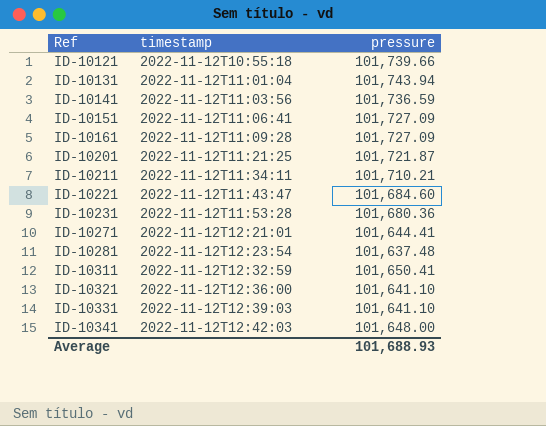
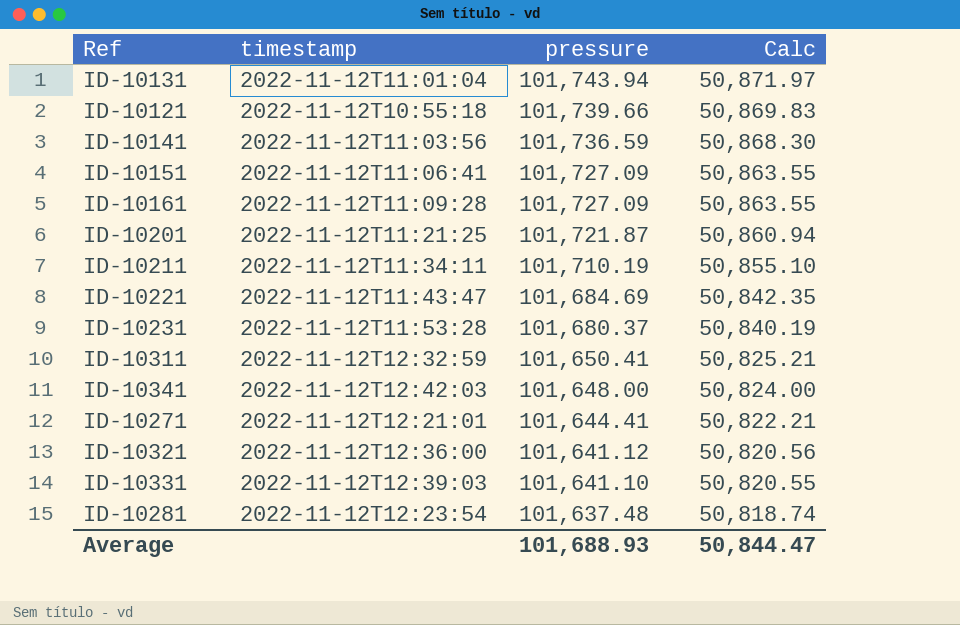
row order: Ref ascending -> pressure descending
column Calc | formula: none -> [pressure] * 0.5
ID-10211 | pressure: 101,710.21 -> 101,710.19
ID-10221 | pressure: 101,684.60 -> 101,684.69
ID-10231 | pressure: 101,680.36 -> 101,680.37
ID-10321 | pressure: 101,641.10 -> 101,641.12

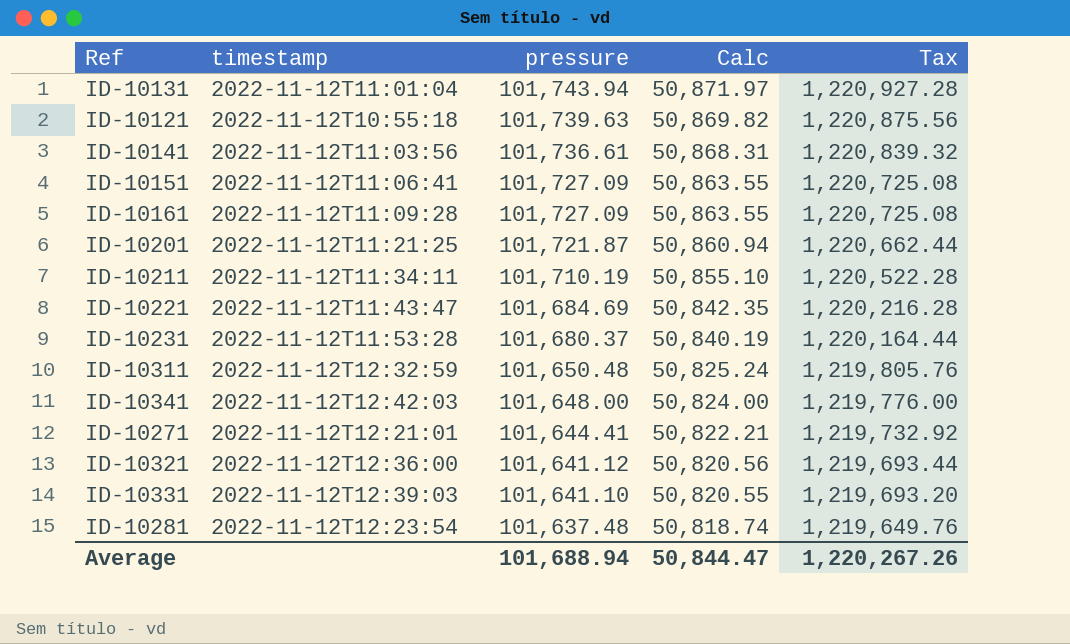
column Tax | formula: none -> [pressure] * 12
ID-10121 | pressure: 101,739.66 -> 101,739.63
ID-10121 | Calc: 50,869.83 -> 50,869.82
ID-10141 | pressure: 101,736.59 -> 101,736.61
ID-10141 | Calc: 50,868.30 -> 50,868.31
ID-10311 | pressure: 101,650.41 -> 101,650.48
ID-10311 | Calc: 50,825.21 -> 50,825.24
Average | pressure: 101,688.93 -> 101,688.94

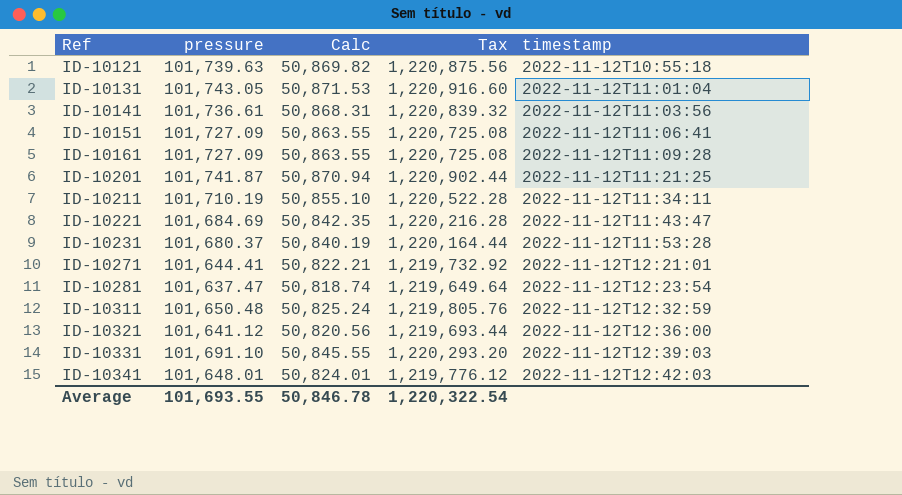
row order: pressure descending -> Ref ascending
column timestamp | position: 2 -> 5
ID-10131 | pressure: 101,743.94 -> 101,743.05
ID-10131 | Calc: 50,871.97 -> 50,871.53
ID-10131 | Tax: 1,220,927.28 -> 1,220,916.60
ID-10201 | pressure: 101,721.87 -> 101,741.87
ID-10201 | Calc: 50,860.94 -> 50,870.94
ID-10201 | Tax: 1,220,662.44 -> 1,220,902.44
ID-10281 | pressure: 101,637.48 -> 101,637.47
ID-10281 | Tax: 1,219,649.76 -> 1,219,649.64
ID-10331 | pressure: 101,641.10 -> 101,691.10
ID-10331 | Calc: 50,820.55 -> 50,845.55
ID-10331 | Tax: 1,219,693.20 -> 1,220,293.20
ID-10341 | pressure: 101,648.00 -> 101,648.01
ID-10341 | Calc: 50,824.00 -> 50,824.01
ID-10341 | Tax: 1,219,776.00 -> 1,219,776.12
Average | pressure: 101,688.94 -> 101,693.55
Average | Calc: 50,844.47 -> 50,846.78
Average | Tax: 1,220,267.26 -> 1,220,322.54

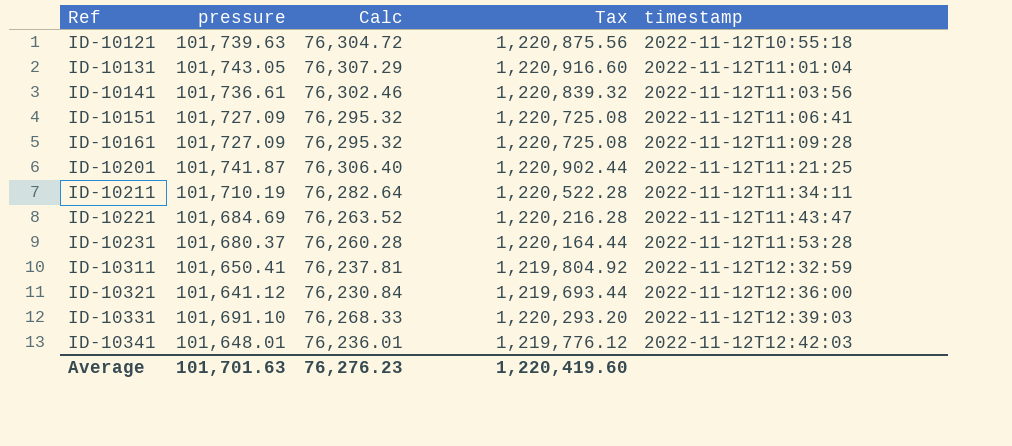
column Calc | formula: [pressure] * 0.5 -> [pressure] * 0.75
row ID-10271: 101,644.41 | 50,822.21 | 1,219,732.92 | 2022-11-12T12:21:01 -> none
row ID-10281: 101,637.47 | 50,818.74 | 1,219,649.64 | 2022-11-12T12:23:54 -> none
ID-10311 | pressure: 101,650.48 -> 101,650.41
ID-10311 | Tax: 1,219,805.76 -> 1,219,804.92
Average | pressure: 101,693.55 -> 101,701.63
Average | Calc: 50,846.78 -> 76,276.23
Average | Tax: 1,220,322.54 -> 1,220,419.60

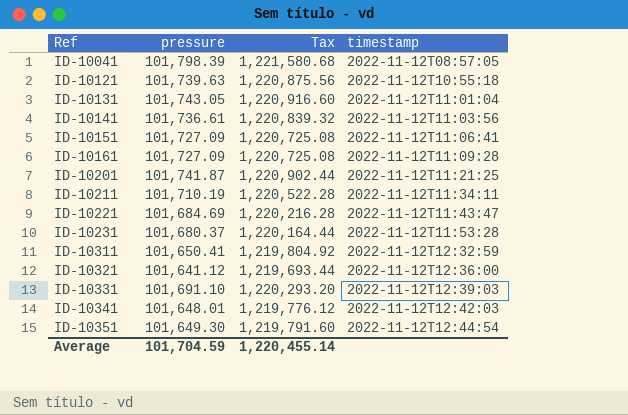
column Calc | formula: [pressure] * 0.75 -> none
row ID-10041: none -> 101,798.39 | 1,221,580.68 | 2022-11-12T08:57:05
row ID-10351: none -> 101,649.30 | 1,219,791.60 | 2022-11-12T12:44:54
Average | pressure: 101,701.63 -> 101,704.59
Average | Tax: 1,220,419.60 -> 1,220,455.14

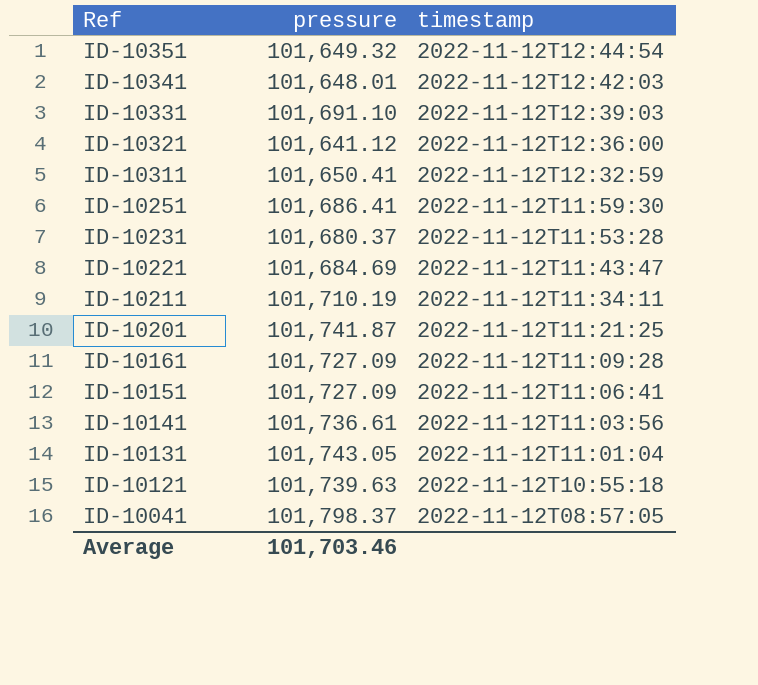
row order: Ref ascending -> Ref descending
column Tax | formula: [pressure] * 12 -> none
ID-10351 | pressure: 101,649.30 -> 101,649.32
row ID-10251: none -> 101,686.41 | 2022-11-12T11:59:30
ID-10041 | pressure: 101,798.39 -> 101,798.37
Average | pressure: 101,704.59 -> 101,703.46

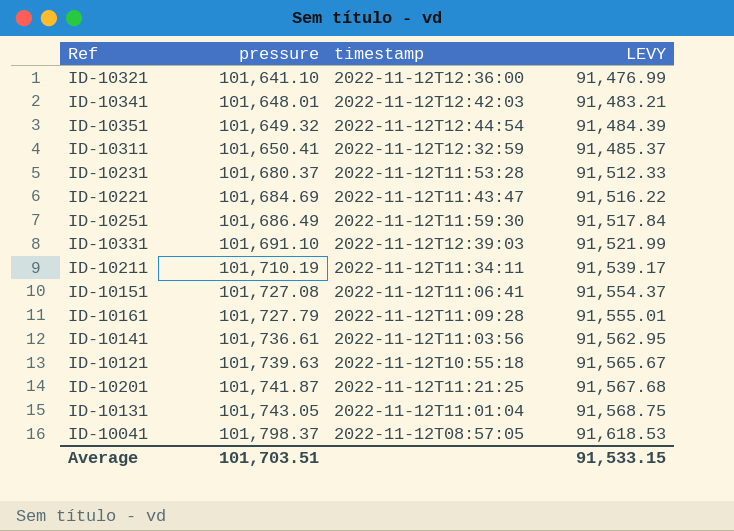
row order: Ref descending -> pressure ascending
column LEVY | formula: none -> [pressure] * 0.9
ID-10321 | pressure: 101,641.12 -> 101,641.10
ID-10251 | pressure: 101,686.41 -> 101,686.49
ID-10151 | pressure: 101,727.09 -> 101,727.08
ID-10161 | pressure: 101,727.09 -> 101,727.79
Average | pressure: 101,703.46 -> 101,703.51

